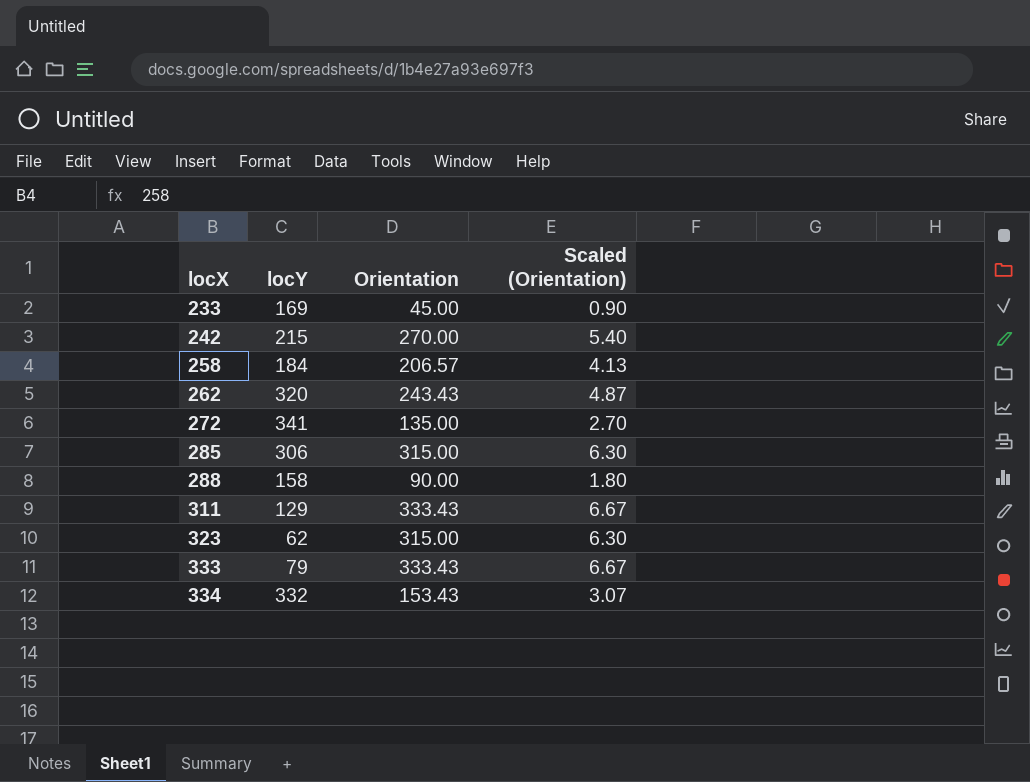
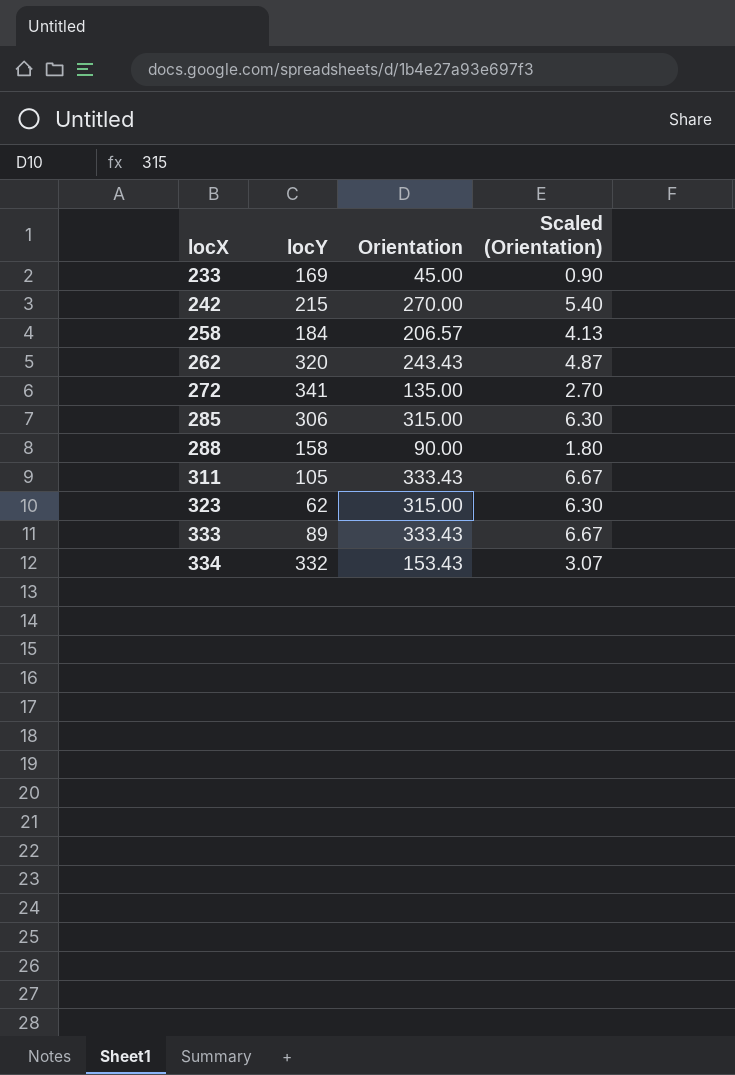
311 | locY: 129 -> 105
333 | locY: 79 -> 89

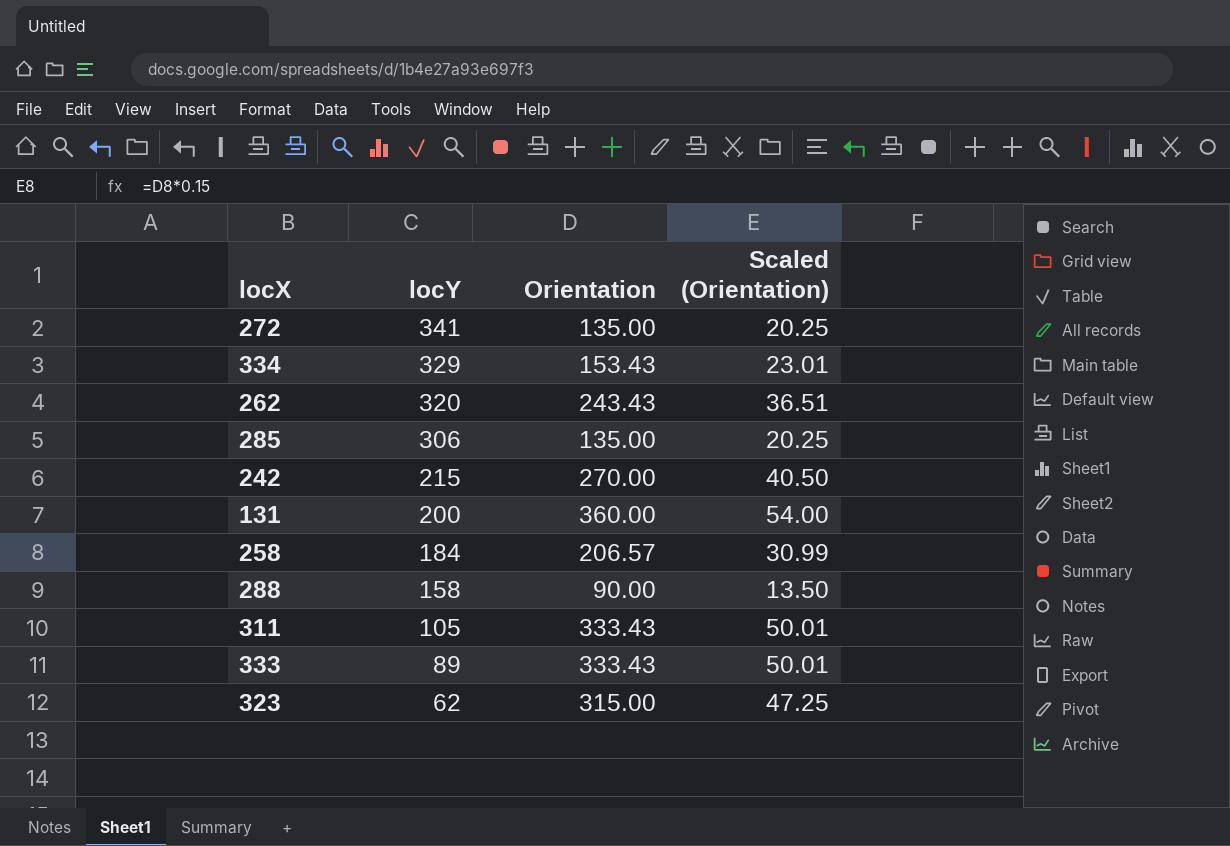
row order: locX ascending -> locY descending
column Scaled (Orientation) | formula: [Orientation] * 0.02 -> [Orientation] * 0.15
row 233: 169 | 45.00 | 0.90 -> none
334 | locY: 332 -> 329
285 | Orientation: 315.00 -> 135.00
row 131: none -> 200 | 360.00 | 54.00

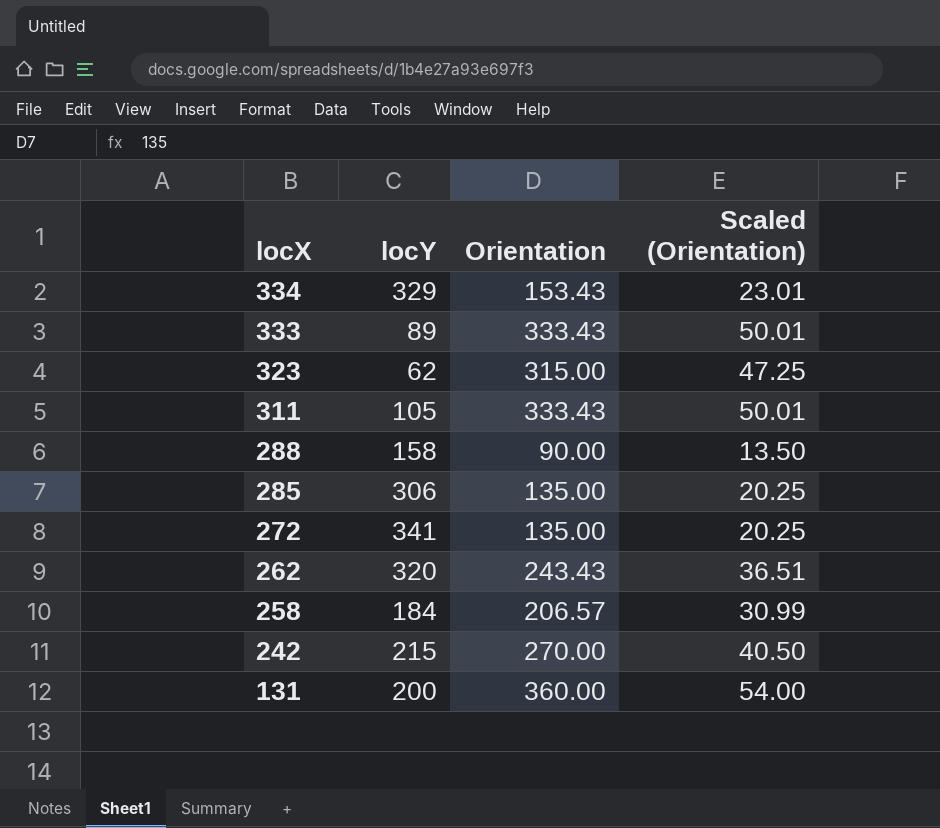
row order: locY descending -> locX descending

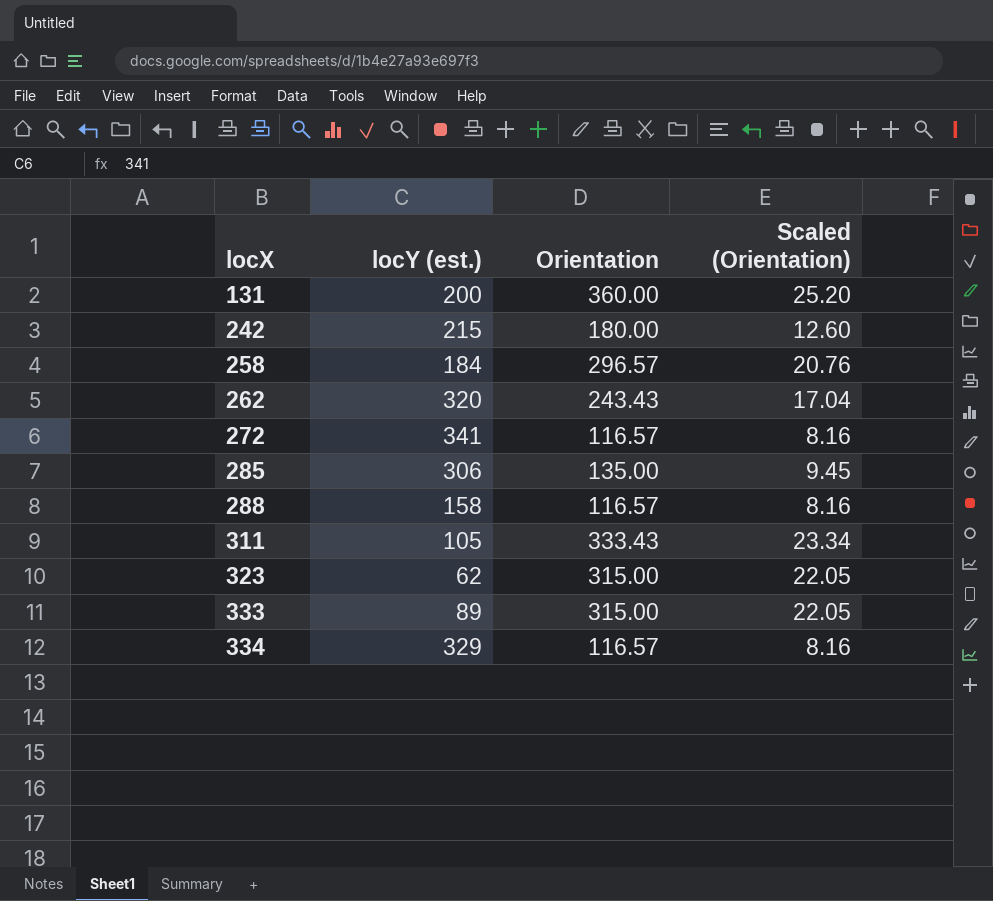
row order: locX descending -> locX ascending
column name: locY -> locY (est.)
column Scaled (Orientation) | formula: [Orientation] * 0.15 -> [Orientation] * 0.07
242 | Orientation: 270.00 -> 180.00
258 | Orientation: 206.57 -> 296.57
272 | Orientation: 135.00 -> 116.57
288 | Orientation: 90.00 -> 116.57
333 | Orientation: 333.43 -> 315.00
334 | Orientation: 153.43 -> 116.57

